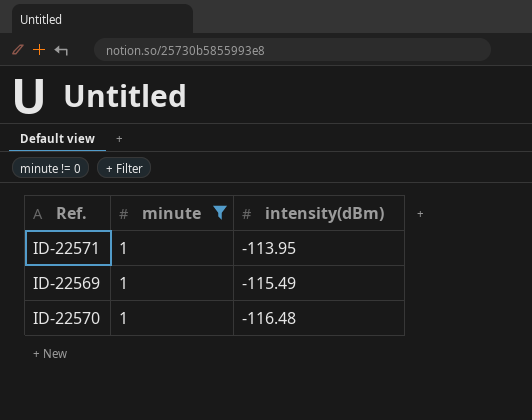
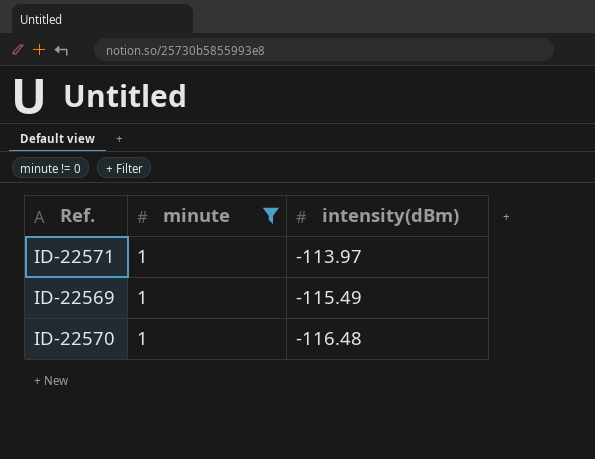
ID-22571 | intensity(dBm): -113.95 -> -113.97

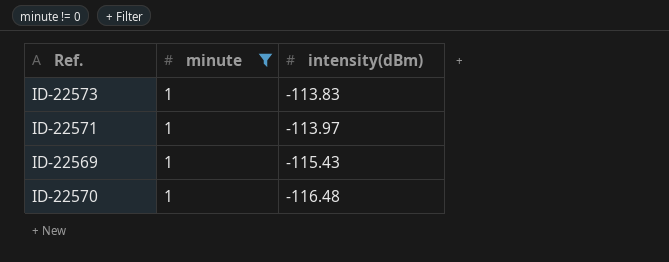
row ID-22573: none -> 1 | -113.83
ID-22569 | intensity(dBm): -115.49 -> -115.43

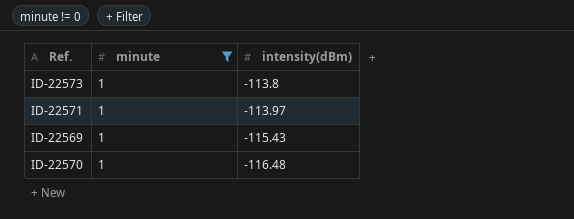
ID-22573 | intensity(dBm): -113.83 -> -113.8

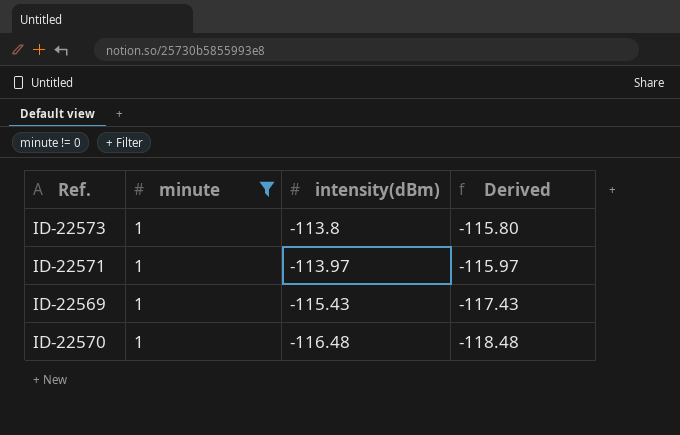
column Derived | formula: none -> [intensity(dBm)] - 2

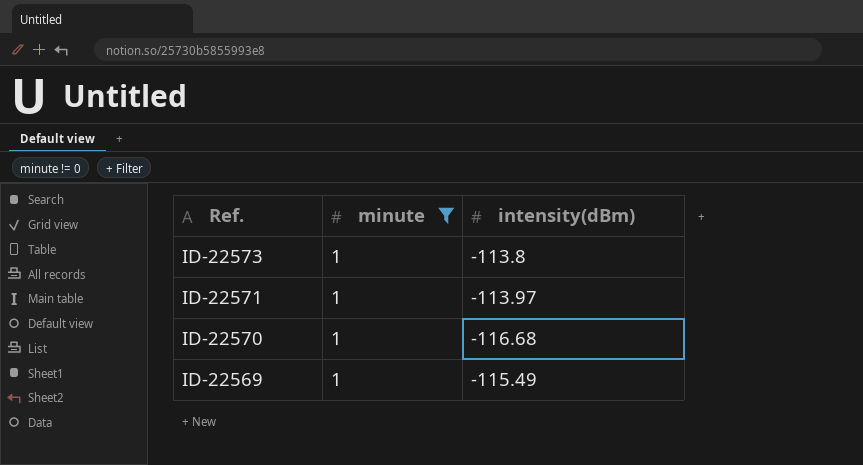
row order: intensity(dBm) descending -> Ref. descending
column Derived | formula: [intensity(dBm)] - 2 -> none
ID-22570 | intensity(dBm): -116.48 -> -116.68
ID-22569 | intensity(dBm): -115.43 -> -115.49

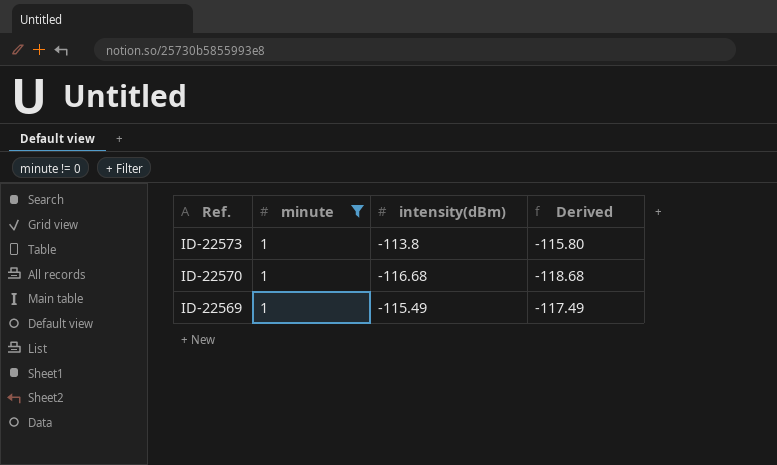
column Derived | formula: none -> [intensity(dBm)] - 2
row ID-22571: 1 | -113.97 -> none

